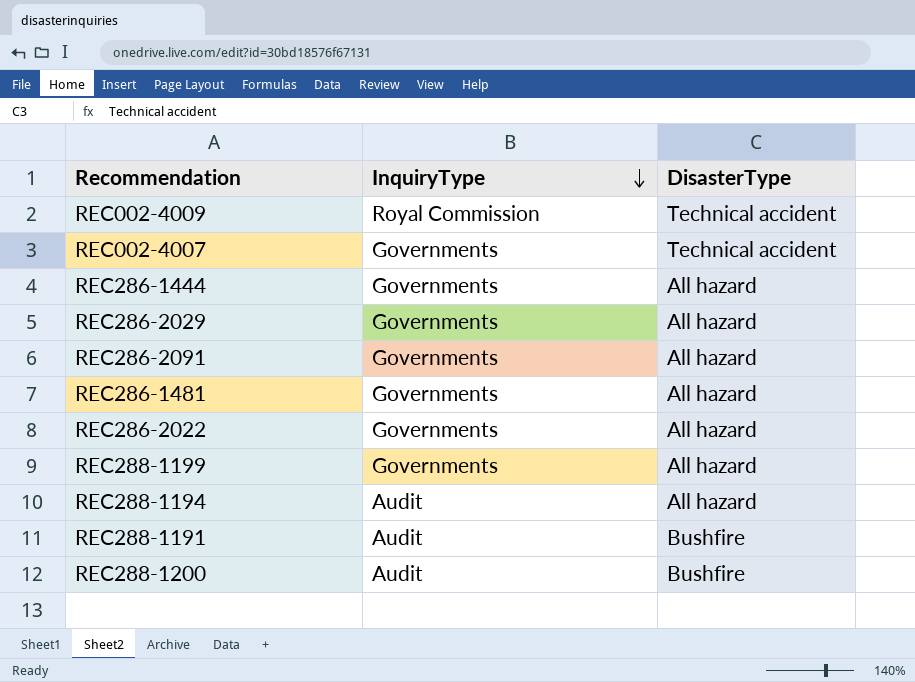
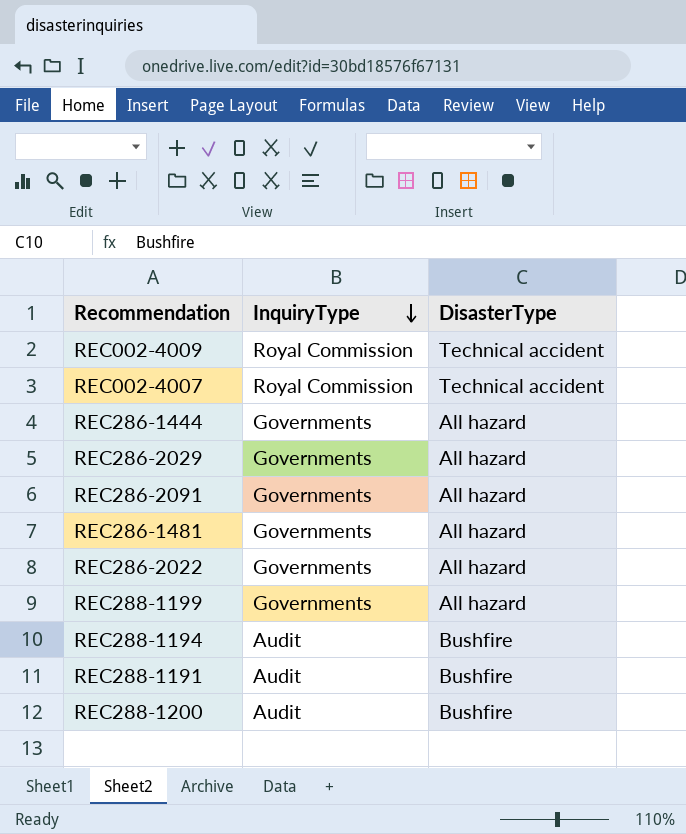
REC002-4007 | InquiryType: Governments -> Royal Commission
REC288-1194 | DisasterType: All hazard -> Bushfire

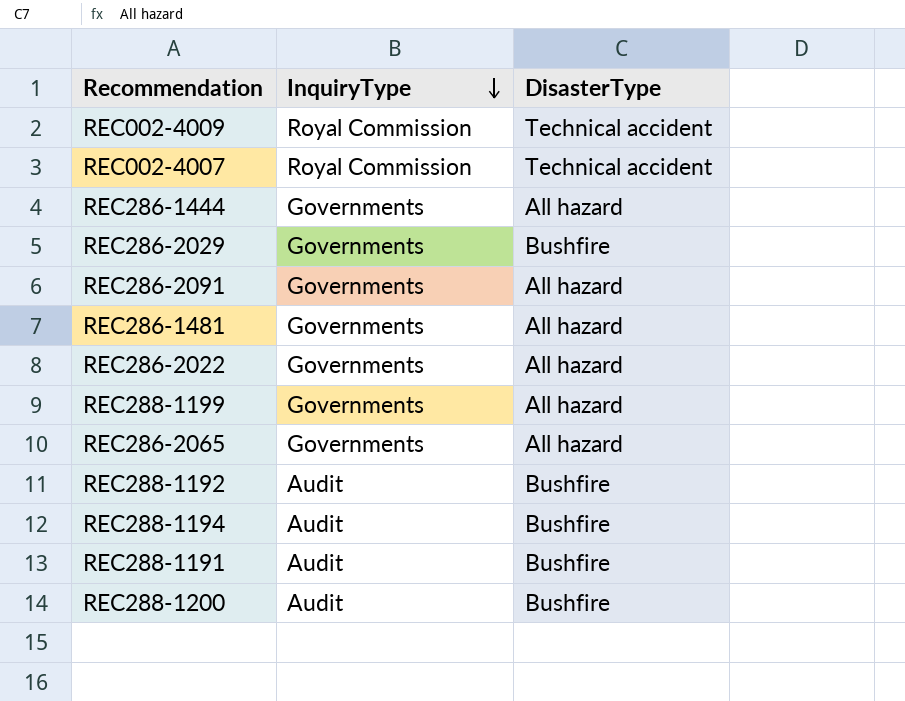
REC286-2029 | DisasterType: All hazard -> Bushfire
row REC286-2065: none -> Governments | All hazard
row REC288-1192: none -> Audit | Bushfire

